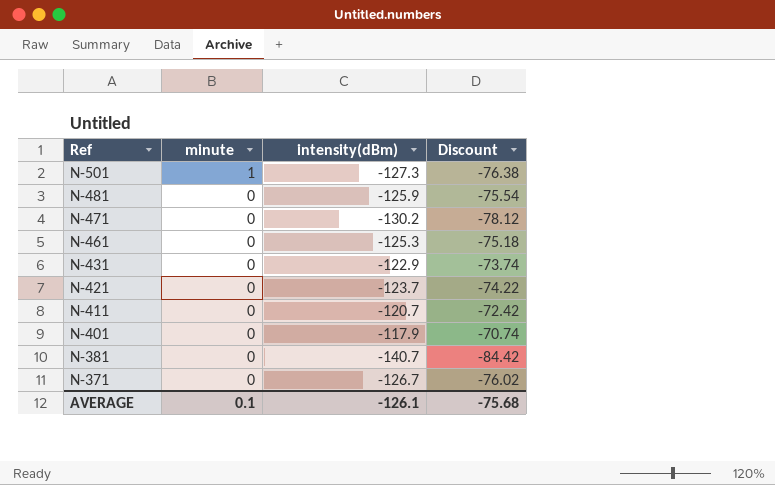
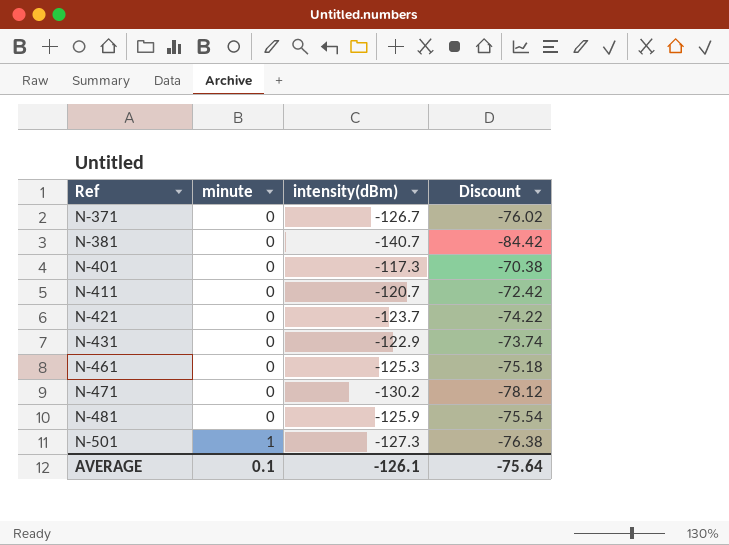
row order: Ref descending -> Ref ascending
N-401 | intensity(dBm): -117.9 -> -117.3
N-401 | Discount: -70.74 -> -70.38
AVERAGE | Discount: -75.68 -> -75.64

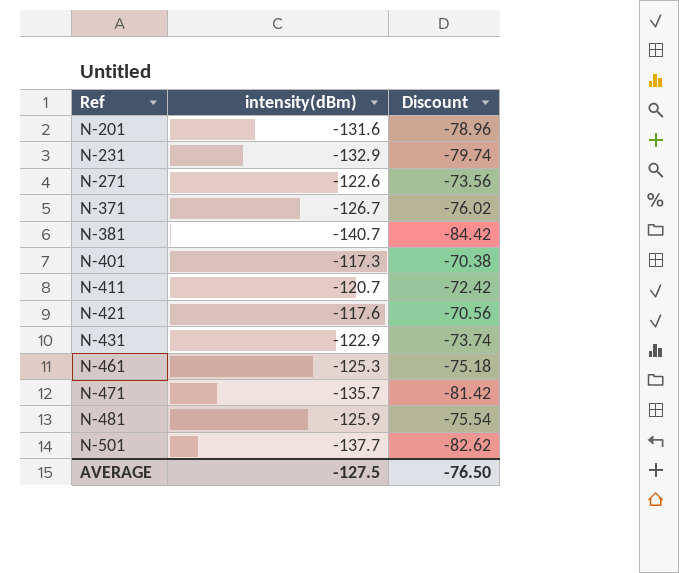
column minute | position: 2 -> none
row N-201: none -> -131.6 | -78.96
row N-231: none -> -132.9 | -79.74
row N-271: none -> -122.6 | -73.56
N-421 | intensity(dBm): -123.7 -> -117.6
N-421 | Discount: -74.22 -> -70.56
N-471 | intensity(dBm): -130.2 -> -135.7
N-471 | Discount: -78.12 -> -81.42
N-501 | intensity(dBm): -127.3 -> -137.7
N-501 | Discount: -76.38 -> -82.62
AVERAGE | intensity(dBm): -126.1 -> -127.5
AVERAGE | Discount: -75.64 -> -76.50

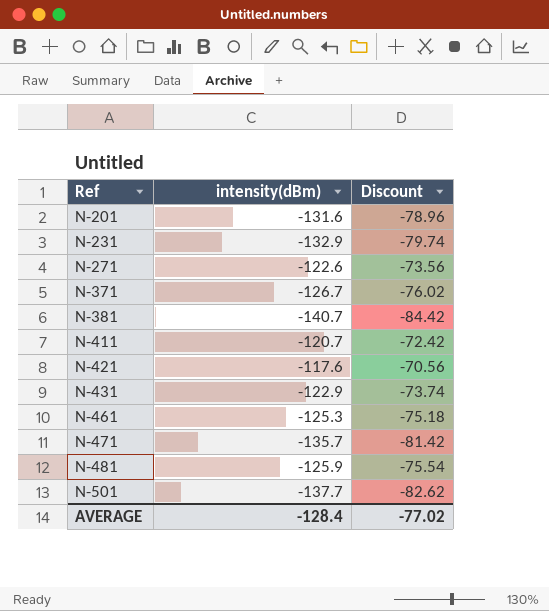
row N-401: -117.3 | -70.38 -> none
AVERAGE | intensity(dBm): -127.5 -> -128.4
AVERAGE | Discount: -76.50 -> -77.02

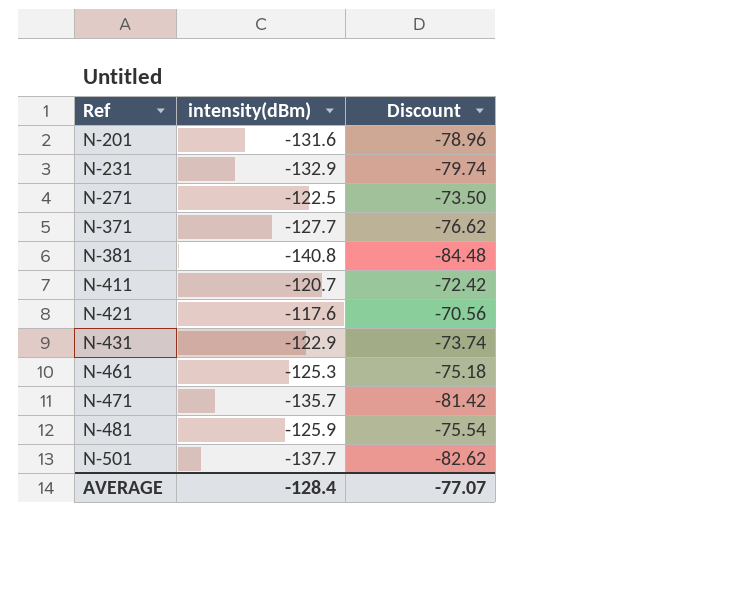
N-271 | intensity(dBm): -122.6 -> -122.5
N-271 | Discount: -73.56 -> -73.50
N-371 | intensity(dBm): -126.7 -> -127.7
N-371 | Discount: -76.02 -> -76.62
N-381 | intensity(dBm): -140.7 -> -140.8
N-381 | Discount: -84.42 -> -84.48
AVERAGE | Discount: -77.02 -> -77.07

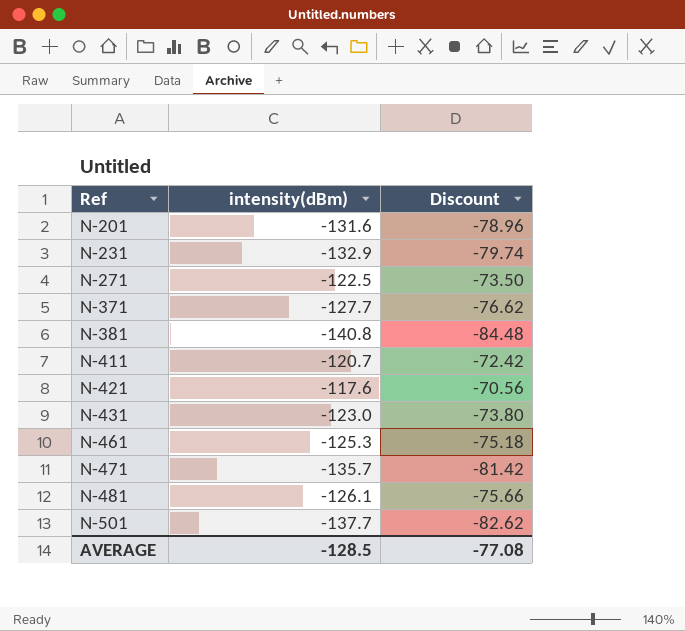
N-431 | intensity(dBm): -122.9 -> -123.0
N-431 | Discount: -73.74 -> -73.80
N-481 | intensity(dBm): -125.9 -> -126.1
N-481 | Discount: -75.54 -> -75.66
AVERAGE | intensity(dBm): -128.4 -> -128.5
AVERAGE | Discount: -77.07 -> -77.08

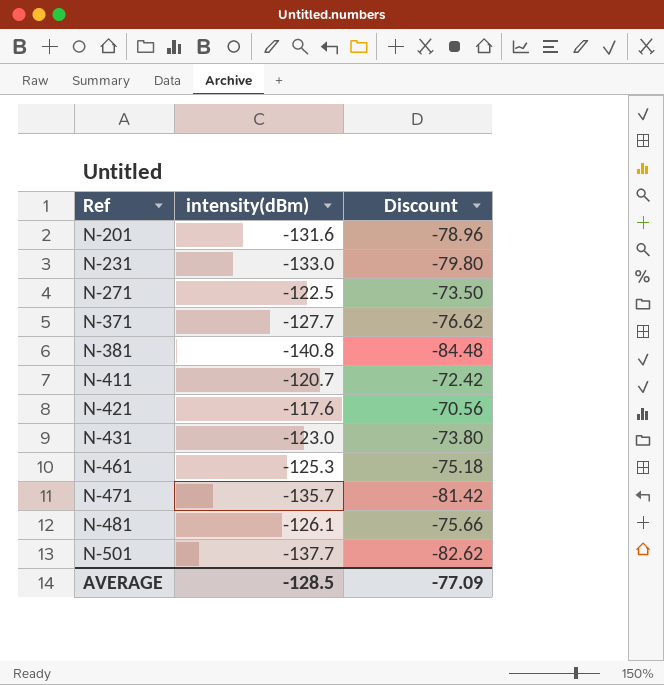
N-231 | intensity(dBm): -132.9 -> -133.0
N-231 | Discount: -79.74 -> -79.80
AVERAGE | Discount: -77.08 -> -77.09

